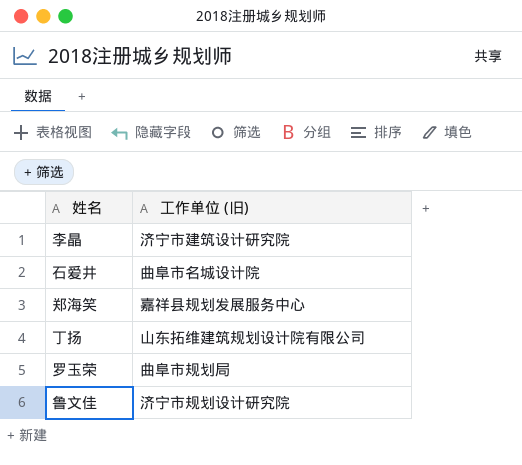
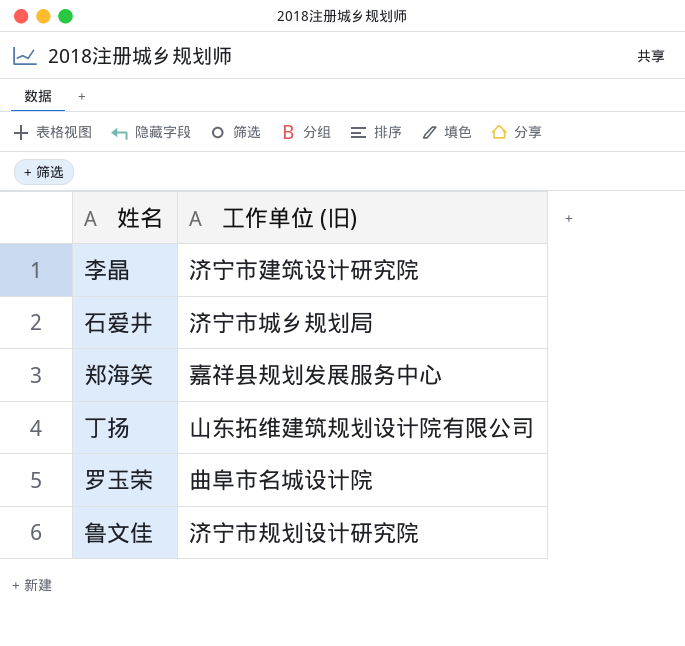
石爱井 | 工作单位 (旧): 曲阜市名城设计院 -> 济宁市城乡规划局
罗玉荣 | 工作单位 (旧): 曲阜市规划局 -> 曲阜市名城设计院

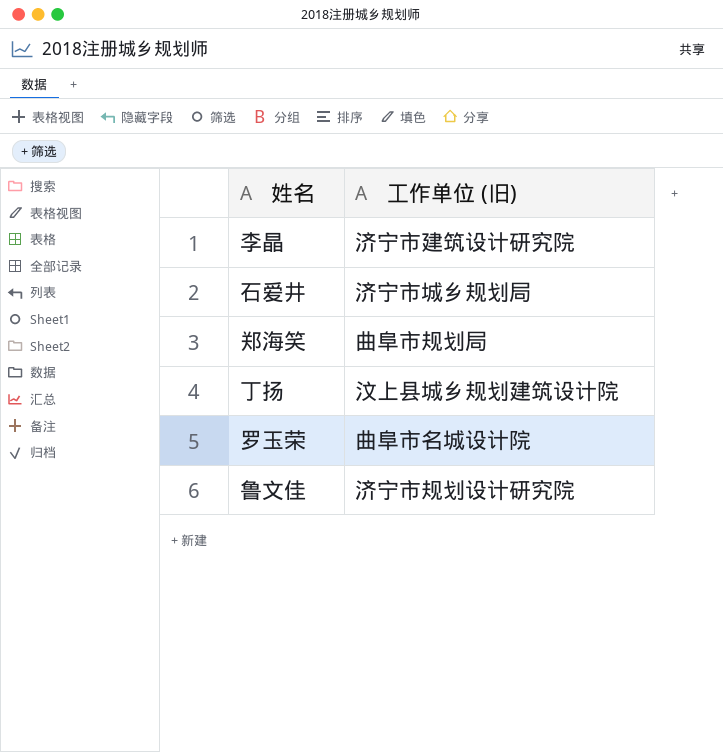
郑海笑 | 工作单位 (旧): 嘉祥县规划发展服务中心 -> 曲阜市规划局
丁扬 | 工作单位 (旧): 山东拓维建筑规划设计院有限公司 -> 汶上县城乡规划建筑设计院

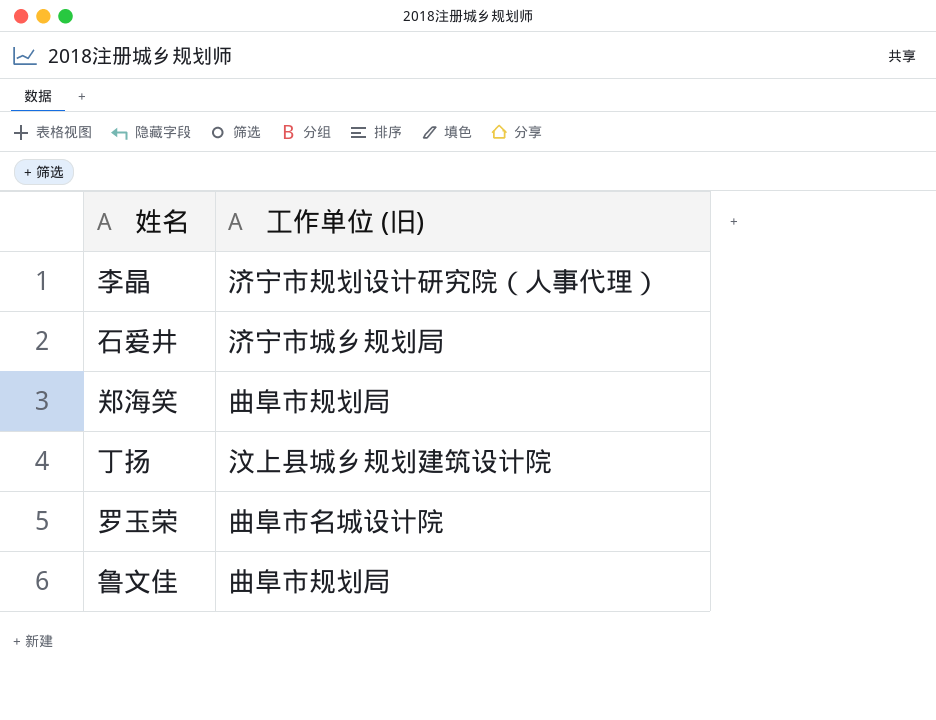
李晶 | 工作单位 (旧): 济宁市建筑设计研究院 -> 济宁市规划设计研究院（人事代理）
鲁文佳 | 工作单位 (旧): 济宁市规划设计研究院 -> 曲阜市规划局

